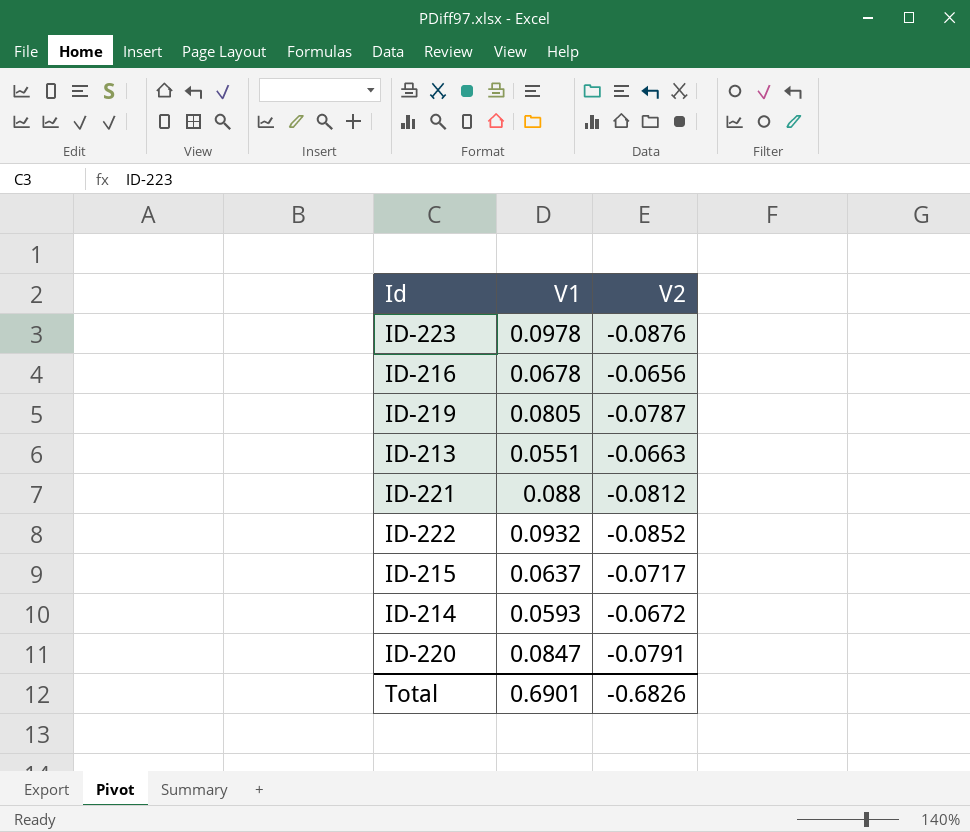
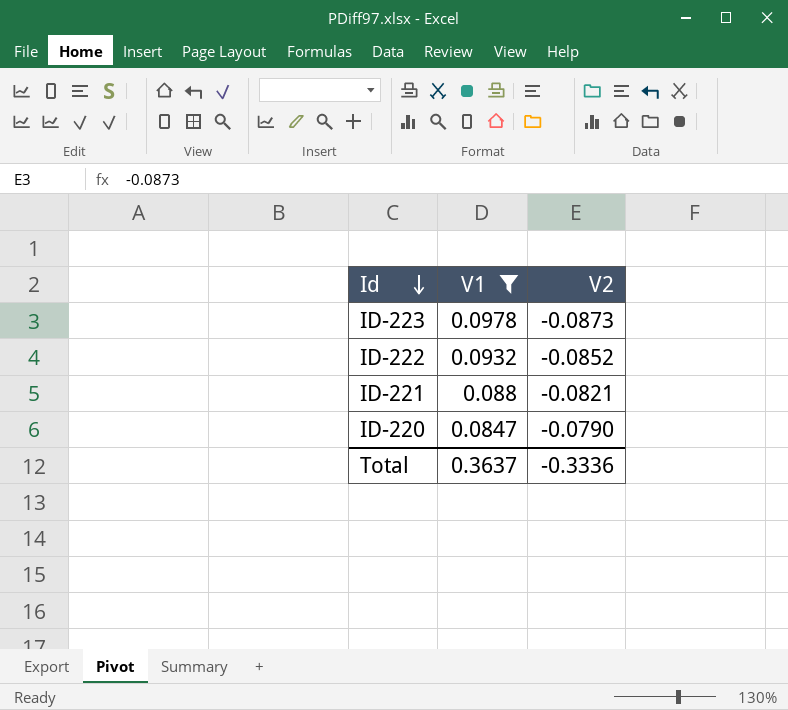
filter: none -> V1 >= 0.0847
row order: none -> Id descending
ID-223 | V2: -0.0876 -> -0.0873
ID-221 | V2: -0.0812 -> -0.0821
ID-220 | V2: -0.0791 -> -0.0790
Total | V1: 0.6901 -> 0.3637
Total | V2: -0.6826 -> -0.3336

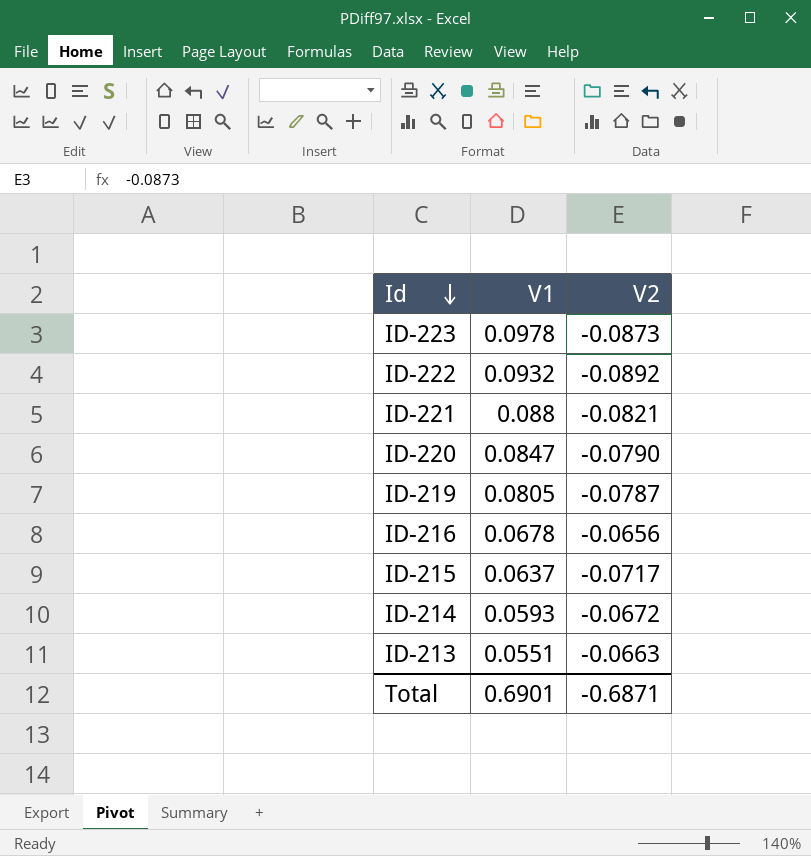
filter: V1 >= 0.0847 -> none
ID-222 | V2: -0.0852 -> -0.0892
Total | V1: 0.3637 -> 0.6901
Total | V2: -0.3336 -> -0.6871

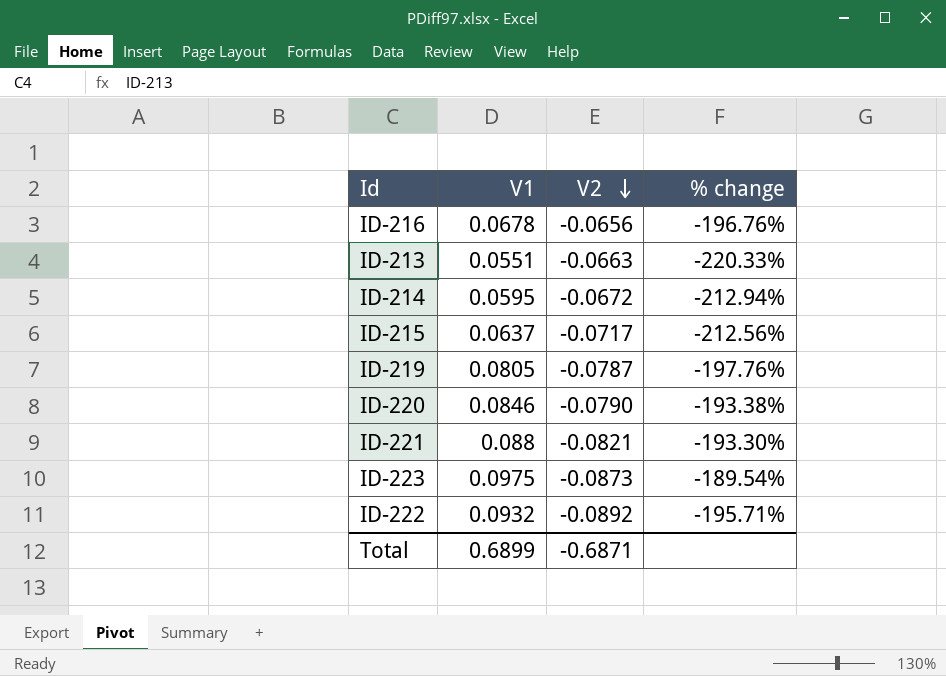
row order: Id descending -> V2 descending
column % change | formula: none -> ([V2] - [V1]) / [V1]
ID-214 | V1: 0.0593 -> 0.0595
ID-220 | V1: 0.0847 -> 0.0846
ID-223 | V1: 0.0978 -> 0.0975
Total | V1: 0.6901 -> 0.6899

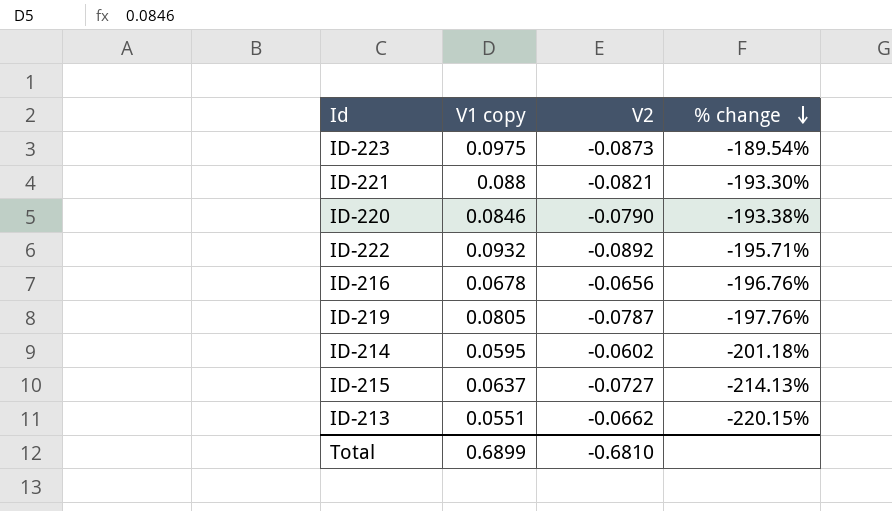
row order: V2 descending -> % change descending
column name: V1 -> V1 copy
ID-214 | V2: -0.0672 -> -0.0602
ID-214 | % change: -212.94% -> -201.18%
ID-215 | V2: -0.0717 -> -0.0727
ID-215 | % change: -212.56% -> -214.13%
ID-213 | V2: -0.0663 -> -0.0662
ID-213 | % change: -220.33% -> -220.15%
Total | V2: -0.6871 -> -0.6810

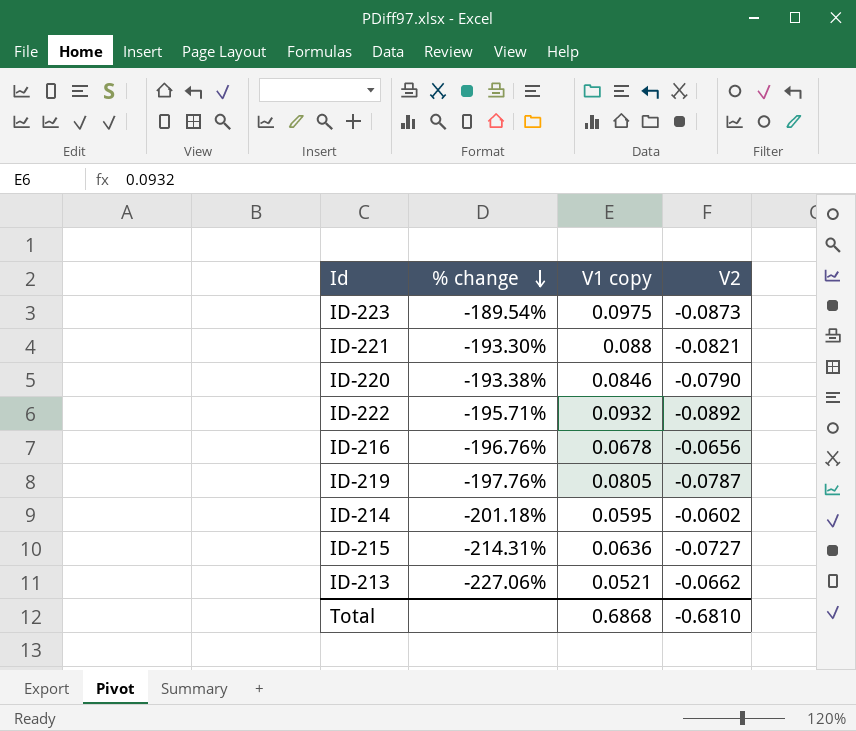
column % change | position: 4 -> 2
ID-215 | % change: -214.13% -> -214.31%
ID-215 | V1 copy: 0.0637 -> 0.0636
ID-213 | % change: -220.15% -> -227.06%
ID-213 | V1 copy: 0.0551 -> 0.0521
Total | V1 copy: 0.6899 -> 0.6868

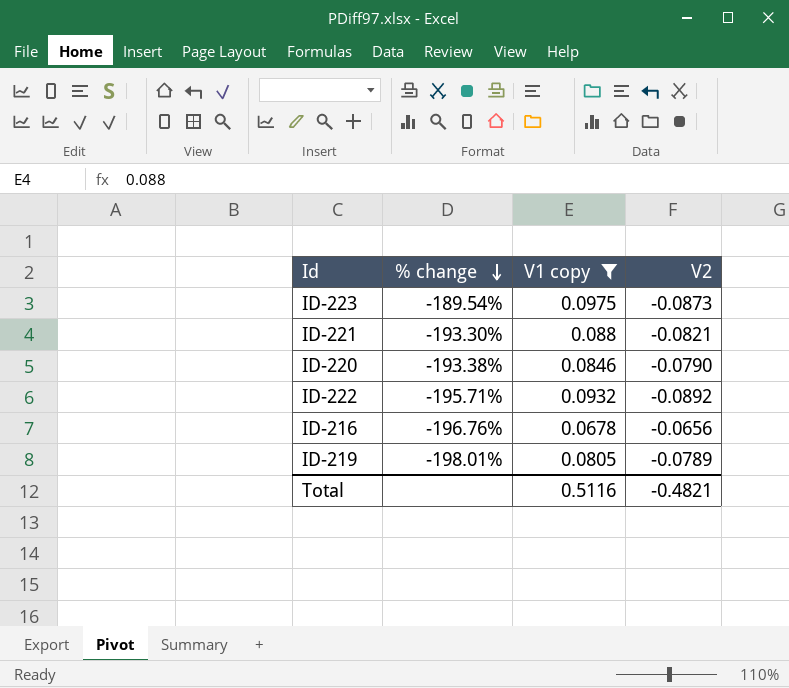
filter: none -> V1 copy >= 0.0678
ID-219 | % change: -197.76% -> -198.01%
ID-219 | V2: -0.0787 -> -0.0789
Total | V1 copy: 0.6868 -> 0.5116
Total | V2: -0.6810 -> -0.4821

